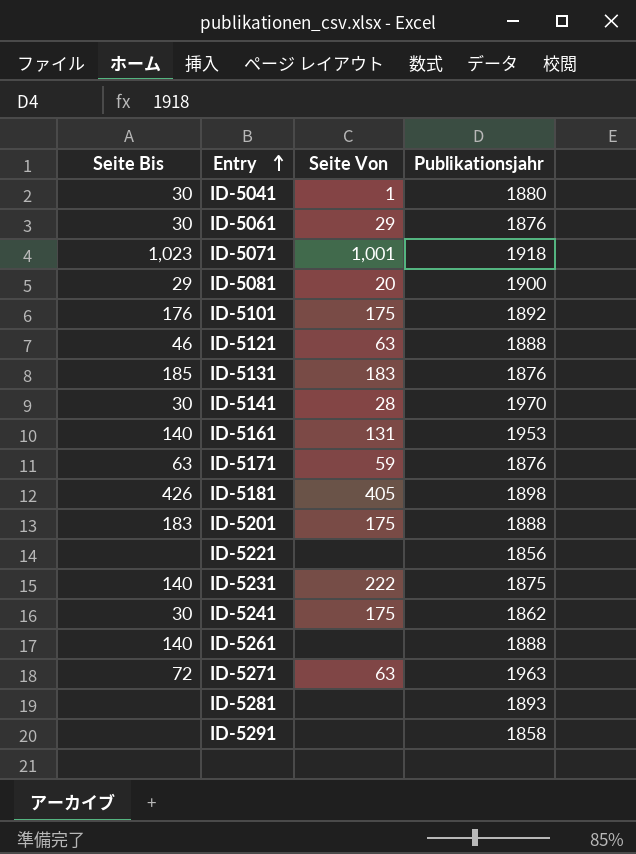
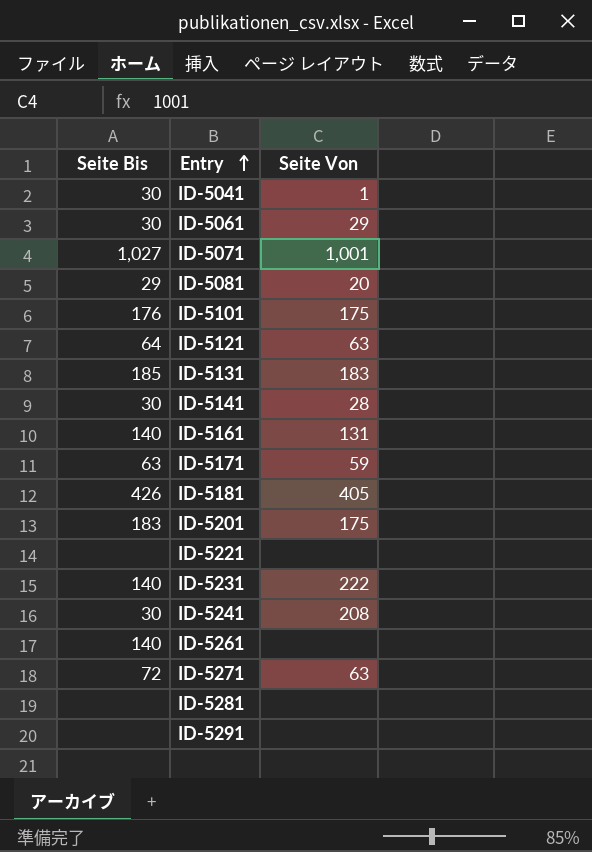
column Publikationsjahr | position: 4 -> none
ID-5071 | Seite Bis: 1,023 -> 1,027
ID-5121 | Seite Bis: 46 -> 64
ID-5241 | Seite Von: 175 -> 208

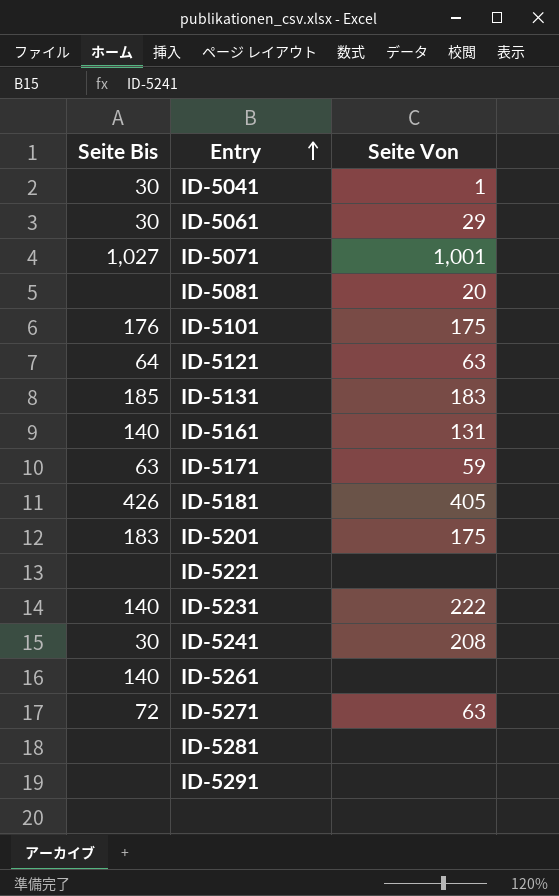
row ID-5141: 30 | 28 -> none
ID-5081 | Seite Bis: 29 -> none

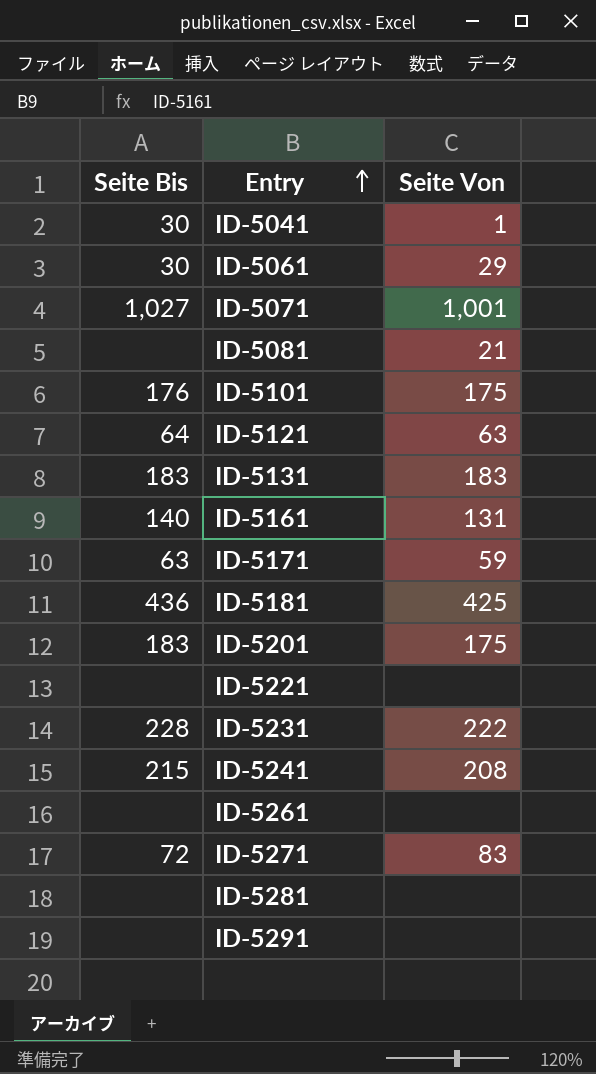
ID-5081 | Seite Von: 20 -> 21
ID-5131 | Seite Bis: 185 -> 183
ID-5181 | Seite Bis: 426 -> 436
ID-5181 | Seite Von: 405 -> 425
ID-5231 | Seite Bis: 140 -> 228
ID-5241 | Seite Bis: 30 -> 215
ID-5261 | Seite Bis: 140 -> none
ID-5271 | Seite Von: 63 -> 83

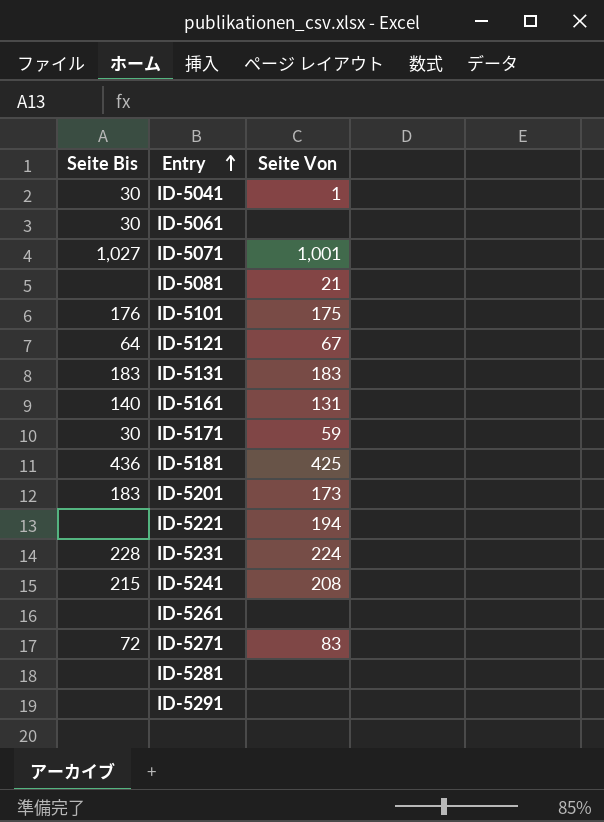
ID-5061 | Seite Von: 29 -> none
ID-5121 | Seite Von: 63 -> 67
ID-5171 | Seite Bis: 63 -> 30
ID-5201 | Seite Von: 175 -> 173
ID-5221 | Seite Von: none -> 194
ID-5231 | Seite Von: 222 -> 224

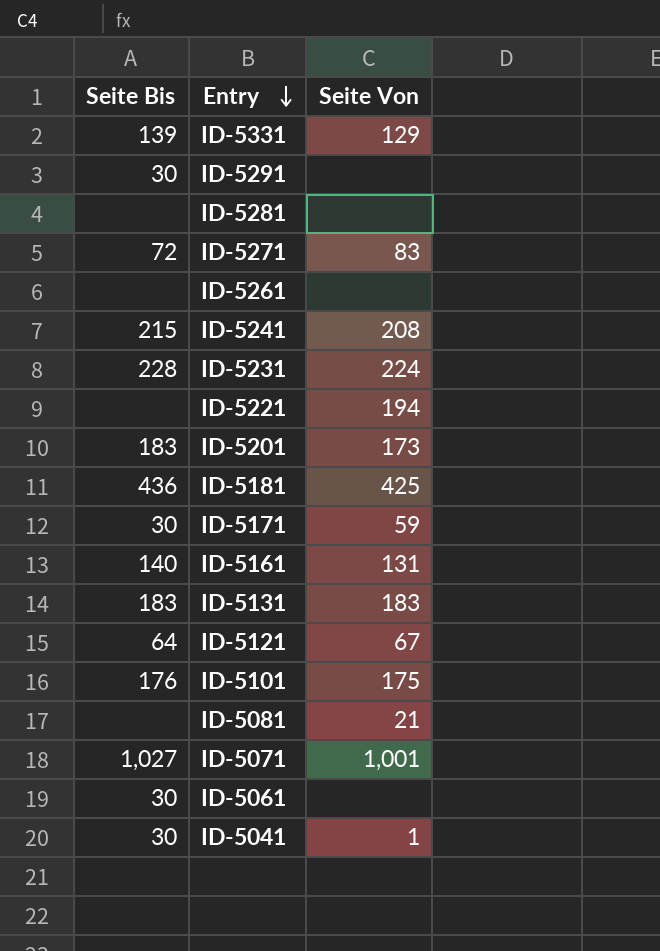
row order: Entry ascending -> Entry descending
row ID-5331: none -> 139 | 129
ID-5291 | Seite Bis: none -> 30

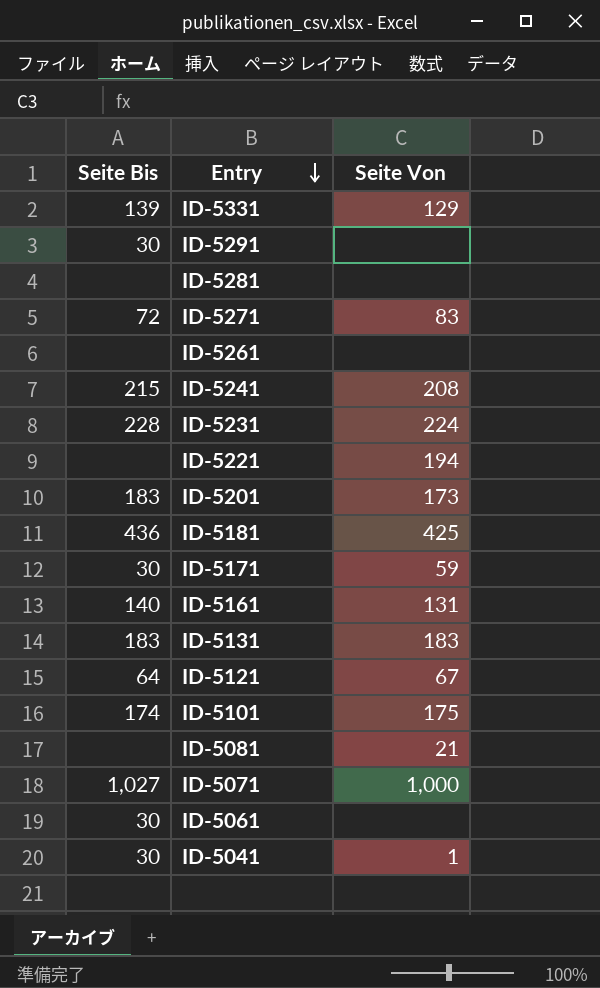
ID-5101 | Seite Bis: 176 -> 174
ID-5071 | Seite Von: 1,001 -> 1,000

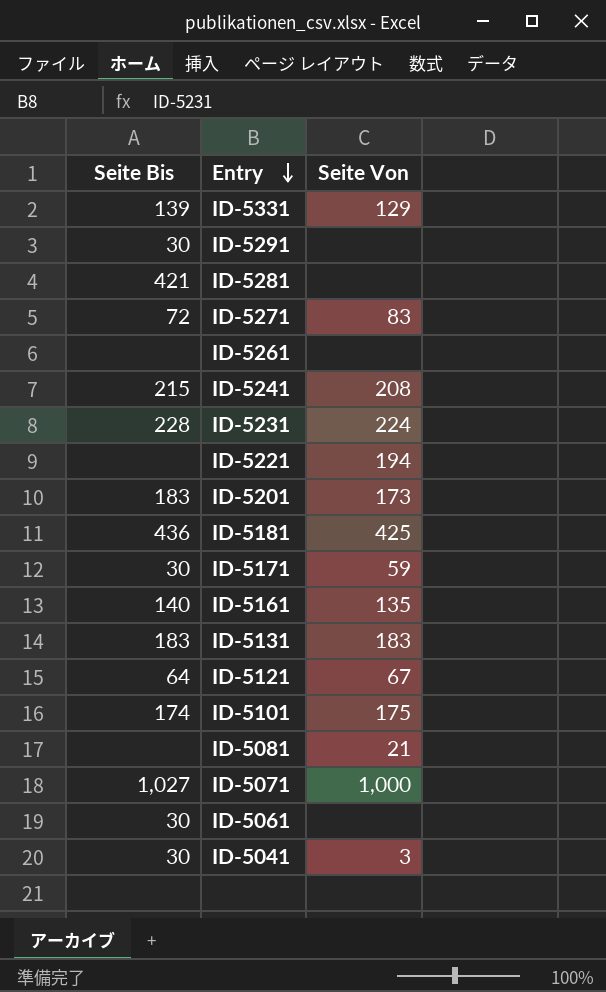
ID-5281 | Seite Bis: none -> 421
ID-5161 | Seite Von: 131 -> 135
ID-5041 | Seite Von: 1 -> 3

